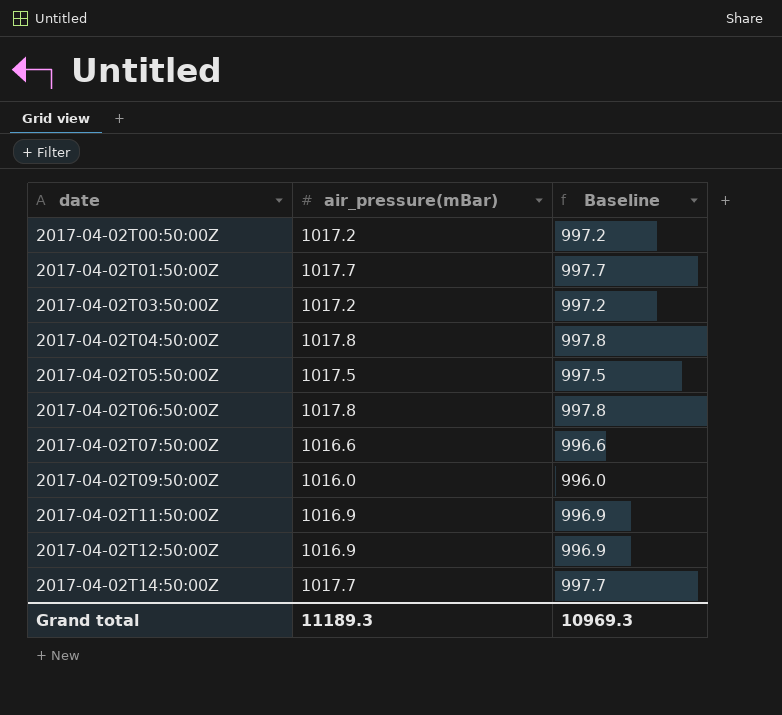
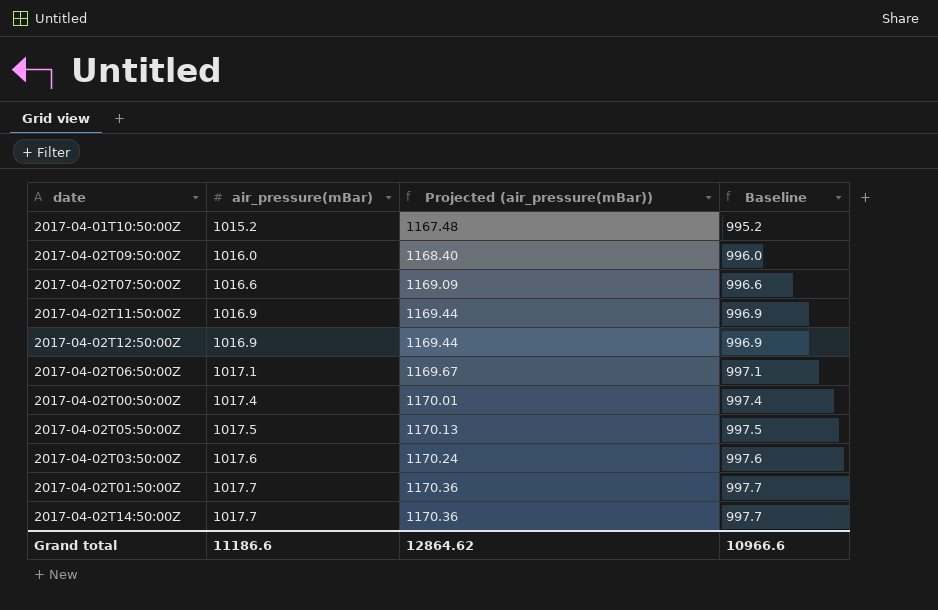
row order: date ascending -> air_pressure(mBar) ascending
column Projected (air_pressure(mBar)) | formula: none -> [air_pressure(mBar)] * 1.15
row 2017-04-02T04:50:00Z: 1017.8 | 997.8 -> none
row 2017-04-01T10:50:00Z: none -> 1015.2 | 1167.48 | 995.2
2017-04-02T06:50:00Z | air_pressure(mBar): 1017.8 -> 1017.1
2017-04-02T06:50:00Z | Baseline: 997.8 -> 997.1
2017-04-02T00:50:00Z | air_pressure(mBar): 1017.2 -> 1017.4
2017-04-02T00:50:00Z | Baseline: 997.2 -> 997.4
2017-04-02T03:50:00Z | air_pressure(mBar): 1017.2 -> 1017.6
2017-04-02T03:50:00Z | Baseline: 997.2 -> 997.6
Grand total | air_pressure(mBar): 11189.3 -> 11186.6
Grand total | Baseline: 10969.3 -> 10966.6

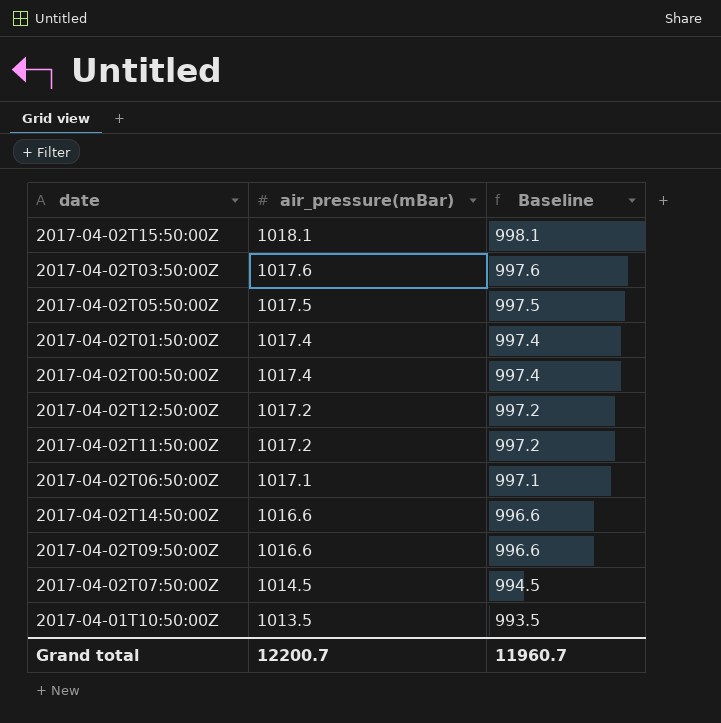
row order: air_pressure(mBar) ascending -> air_pressure(mBar) descending
column Projected (air_pressure(mBar)) | formula: [air_pressure(mBar)] * 1.15 -> none
row 2017-04-02T15:50:00Z: none -> 1018.1 | 998.1
2017-04-02T01:50:00Z | air_pressure(mBar): 1017.7 -> 1017.4
2017-04-02T01:50:00Z | Baseline: 997.7 -> 997.4
2017-04-02T12:50:00Z | air_pressure(mBar): 1016.9 -> 1017.2
2017-04-02T12:50:00Z | Baseline: 996.9 -> 997.2
2017-04-02T11:50:00Z | air_pressure(mBar): 1016.9 -> 1017.2
2017-04-02T11:50:00Z | Baseline: 996.9 -> 997.2
2017-04-02T14:50:00Z | air_pressure(mBar): 1017.7 -> 1016.6
2017-04-02T14:50:00Z | Baseline: 997.7 -> 996.6
2017-04-02T09:50:00Z | air_pressure(mBar): 1016.0 -> 1016.6
2017-04-02T09:50:00Z | Baseline: 996.0 -> 996.6
2017-04-02T07:50:00Z | air_pressure(mBar): 1016.6 -> 1014.5
2017-04-02T07:50:00Z | Baseline: 996.6 -> 994.5
2017-04-01T10:50:00Z | air_pressure(mBar): 1015.2 -> 1013.5
2017-04-01T10:50:00Z | Baseline: 995.2 -> 993.5
Grand total | air_pressure(mBar): 11186.6 -> 12200.7
Grand total | Baseline: 10966.6 -> 11960.7

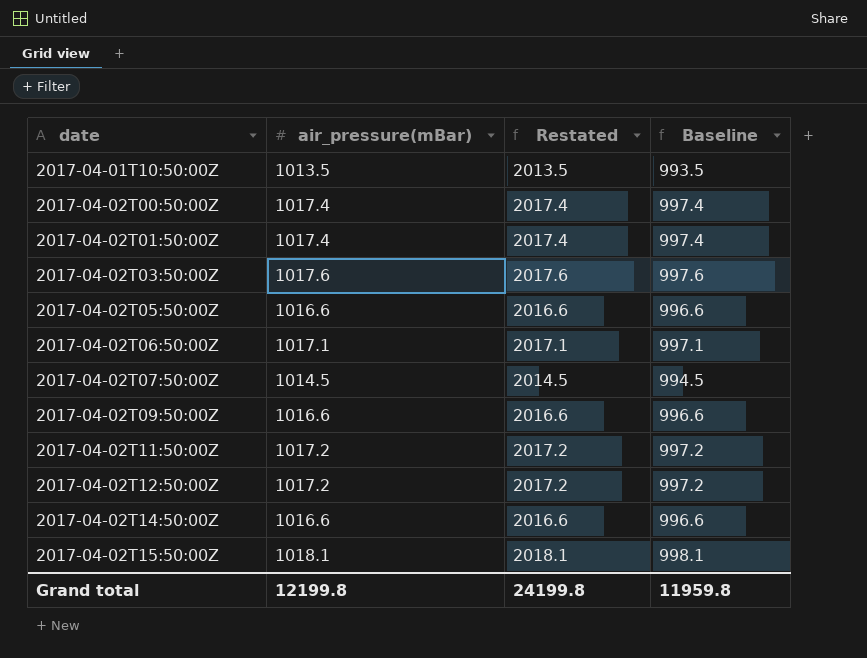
row order: air_pressure(mBar) descending -> date ascending
column Restated | formula: none -> [air_pressure(mBar)] + 1000
2017-04-02T05:50:00Z | air_pressure(mBar): 1017.5 -> 1016.6
2017-04-02T05:50:00Z | Baseline: 997.5 -> 996.6
Grand total | air_pressure(mBar): 12200.7 -> 12199.8
Grand total | Baseline: 11960.7 -> 11959.8

